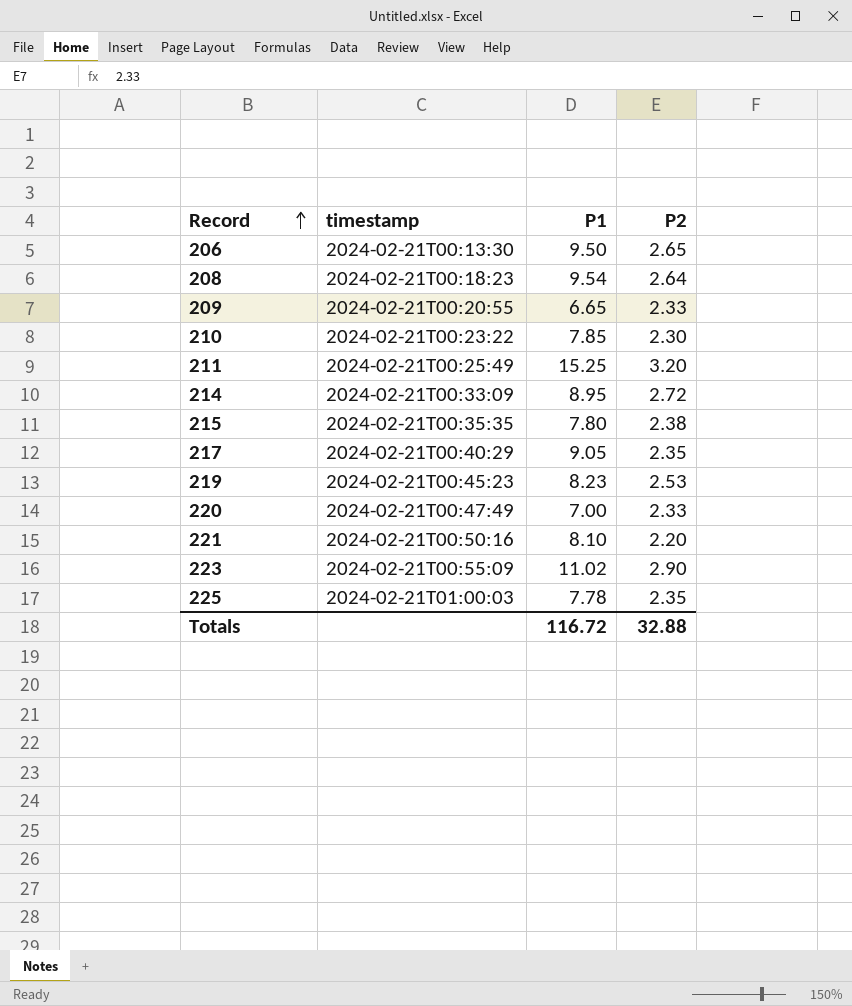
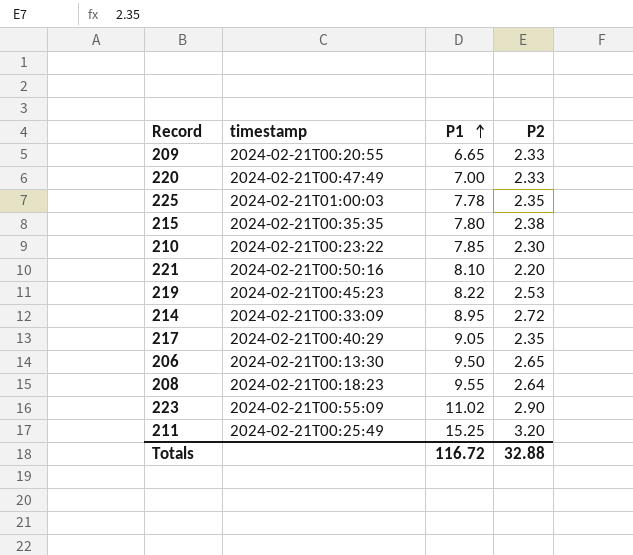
row order: Record ascending -> P1 ascending
219 | P1: 8.23 -> 8.22
208 | P1: 9.54 -> 9.55

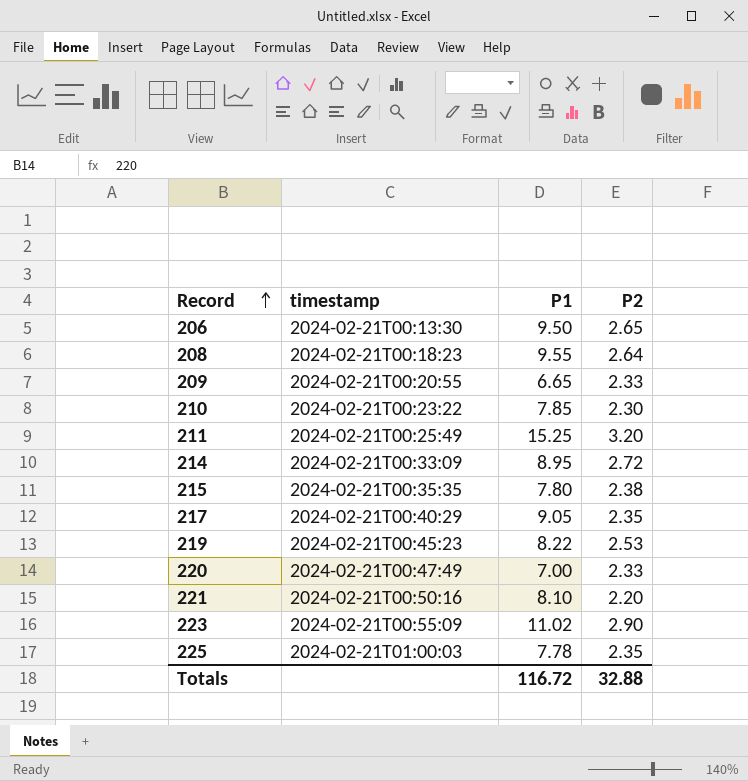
row order: P1 ascending -> Record ascending

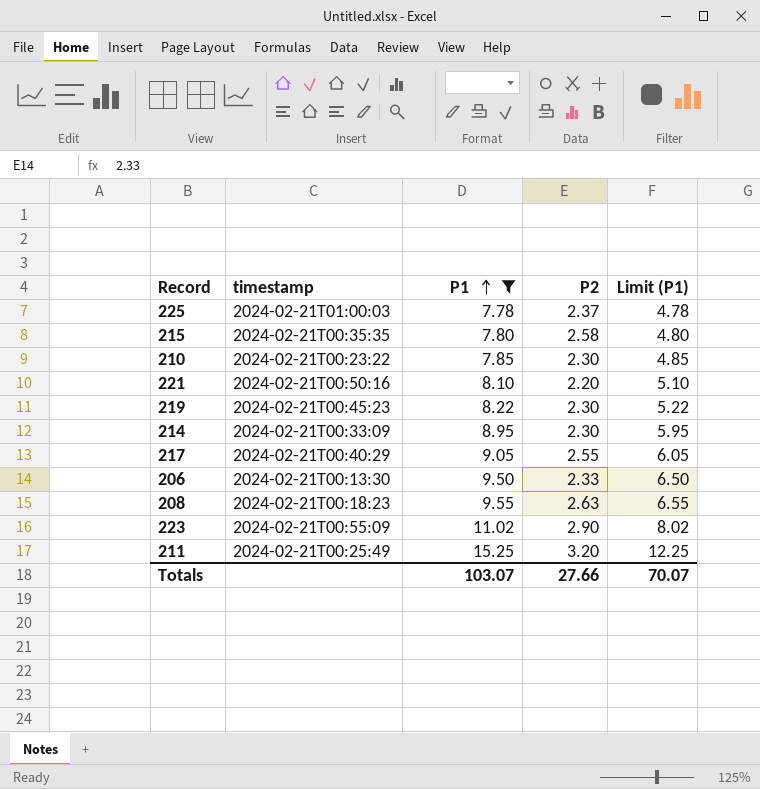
filter: none -> P1 >= 7.78
row order: Record ascending -> P1 ascending
column Limit (P1) | formula: none -> [P1] - 3
225 | P2: 2.35 -> 2.37
215 | P2: 2.38 -> 2.58
219 | P2: 2.53 -> 2.30
214 | P2: 2.72 -> 2.30
217 | P2: 2.35 -> 2.55
206 | P2: 2.65 -> 2.33
208 | P2: 2.64 -> 2.63
Totals | P1: 116.72 -> 103.07
Totals | P2: 32.88 -> 27.66

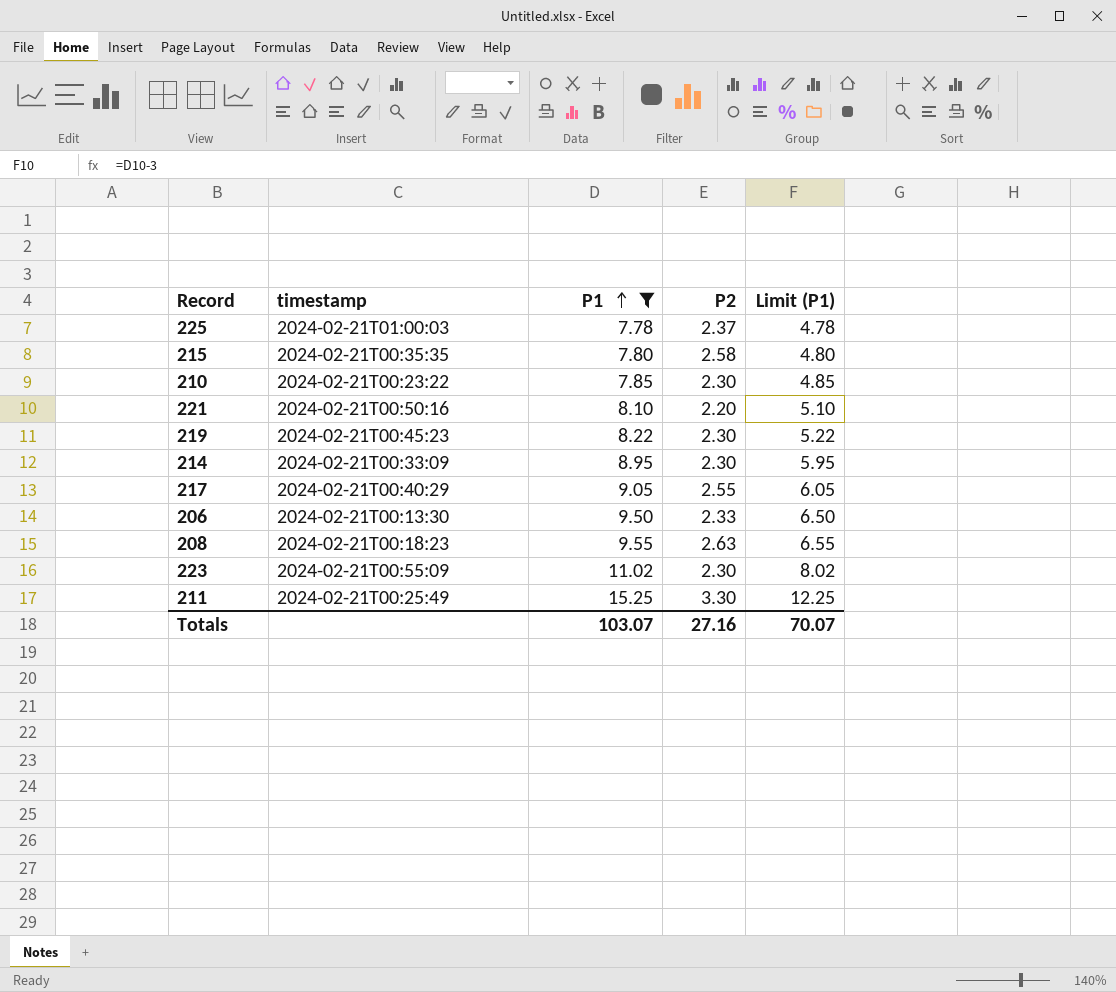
223 | P2: 2.90 -> 2.30
211 | P2: 3.20 -> 3.30
Totals | P2: 27.66 -> 27.16

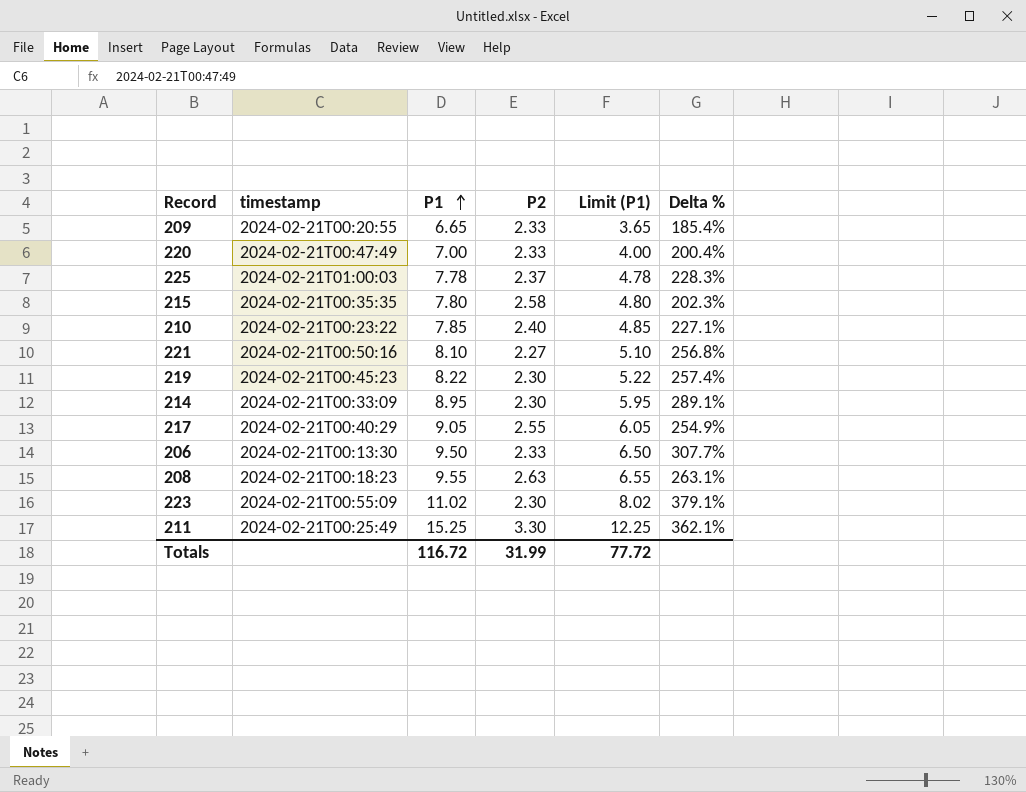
filter: P1 >= 7.78 -> none
column Delta % | formula: none -> ([P1] - [P2]) / [P2]
210 | P2: 2.30 -> 2.40
221 | P2: 2.20 -> 2.27
Totals | P1: 103.07 -> 116.72
Totals | P2: 27.16 -> 31.99
Totals | Limit (P1): 70.07 -> 77.72

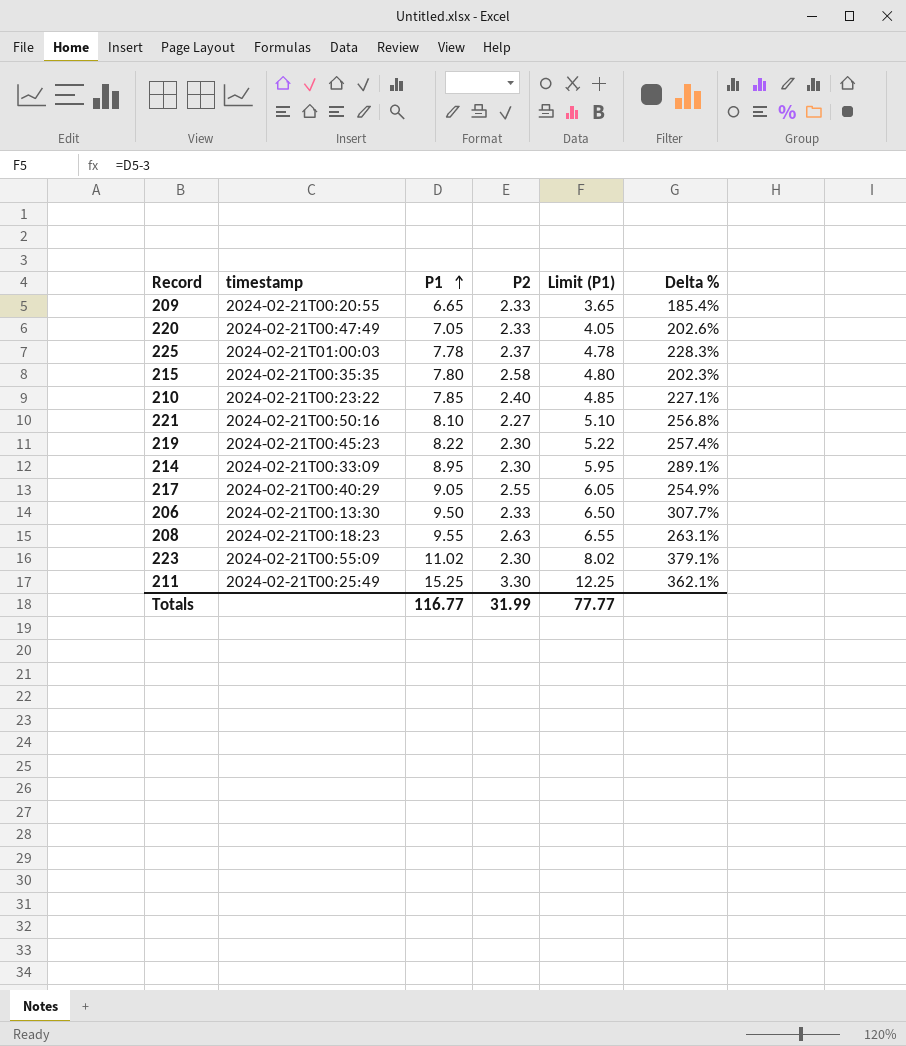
220 | P1: 7.00 -> 7.05
220 | Limit (P1): 4.00 -> 4.05
220 | Delta %: 200.4% -> 202.6%
Totals | P1: 116.72 -> 116.77
Totals | Limit (P1): 77.72 -> 77.77

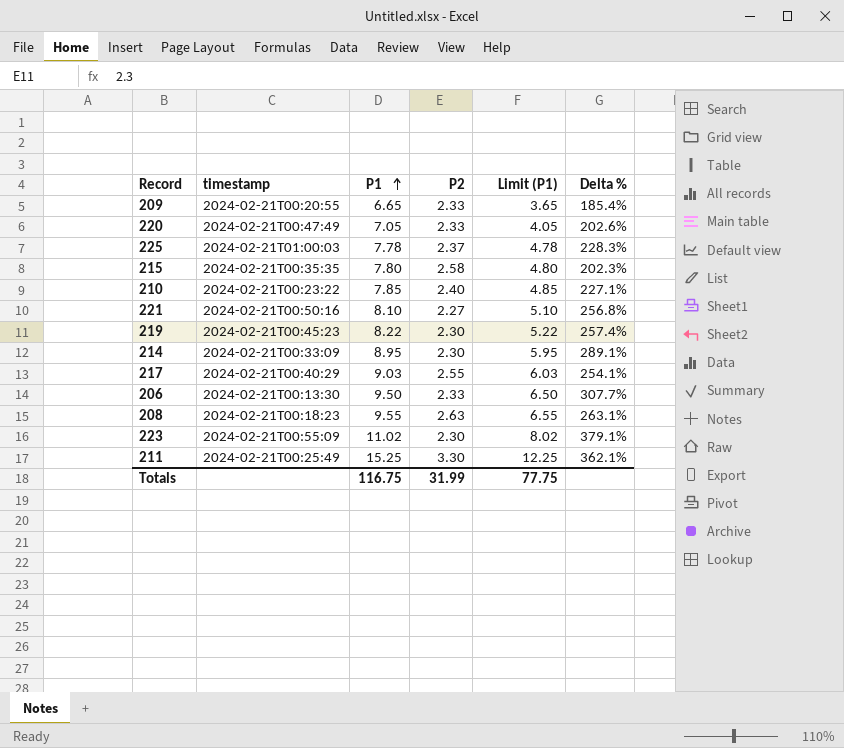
217 | P1: 9.05 -> 9.03
217 | Limit (P1): 6.05 -> 6.03
217 | Delta %: 254.9% -> 254.1%
Totals | P1: 116.77 -> 116.75
Totals | Limit (P1): 77.77 -> 77.75

